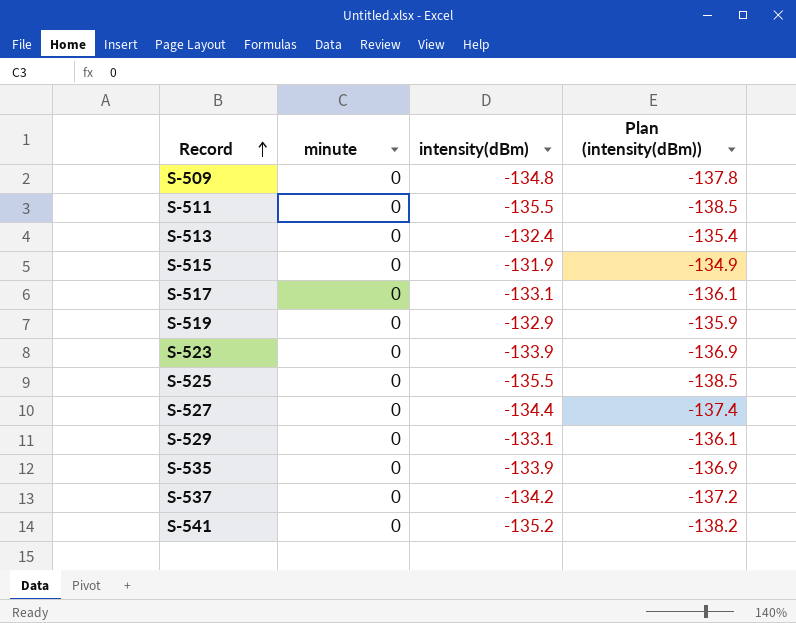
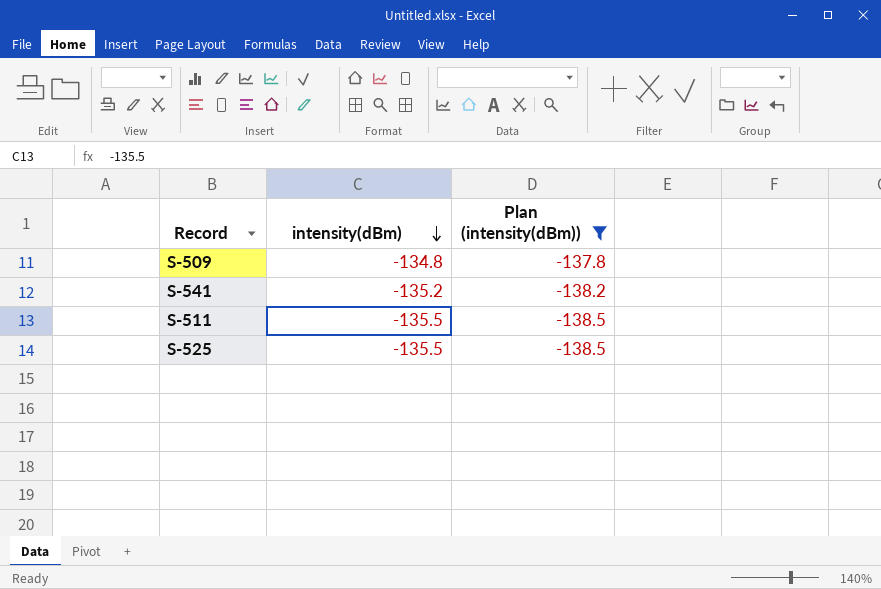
filter: none -> Plan (intensity(dBm)) <= -137.8
row order: Record ascending -> intensity(dBm) descending
column minute | position: 2 -> none

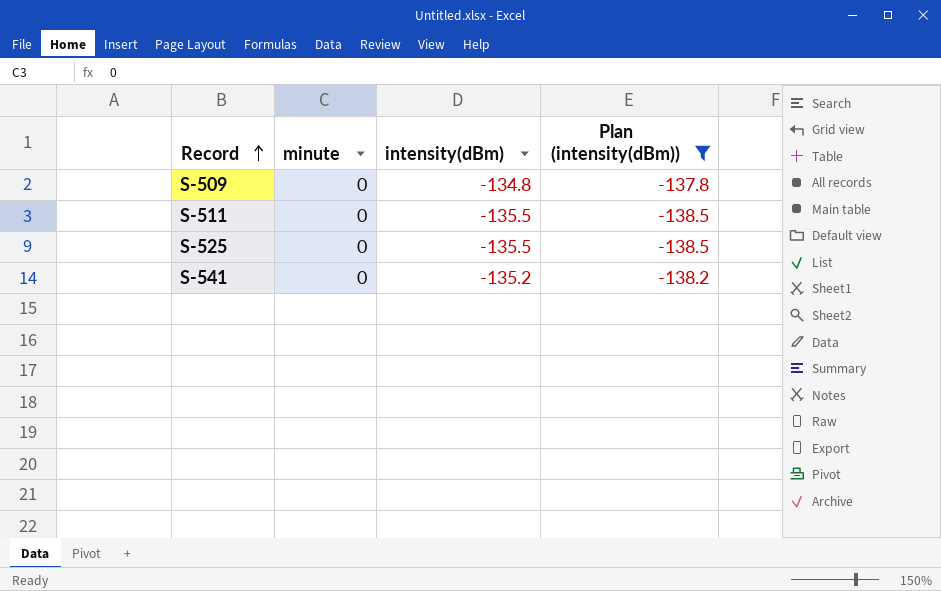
row order: intensity(dBm) descending -> Record ascending
column minute | position: none -> 2

